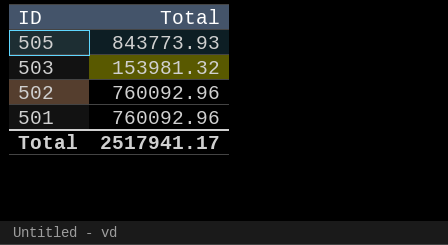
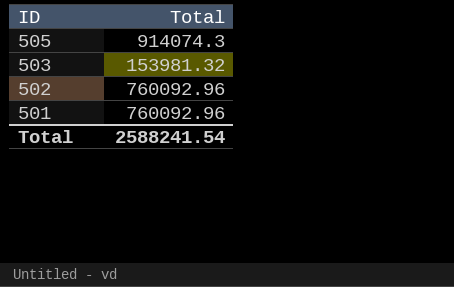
505 | Total: 843773.93 -> 914074.3
Total | Total: 2517941.17 -> 2588241.54

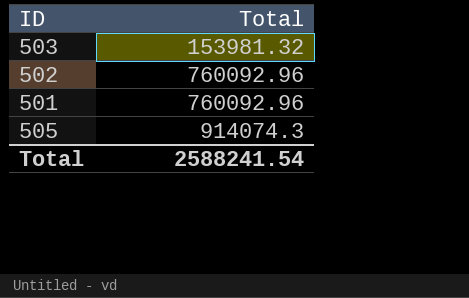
row order: ID descending -> Total ascending

